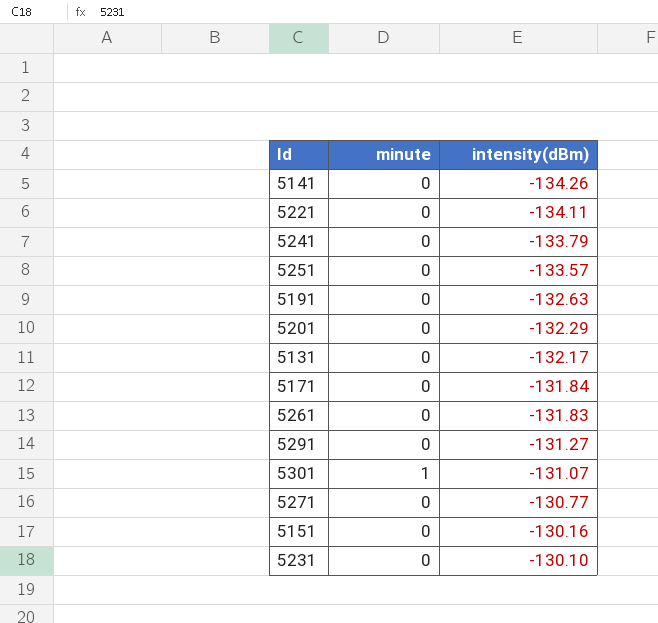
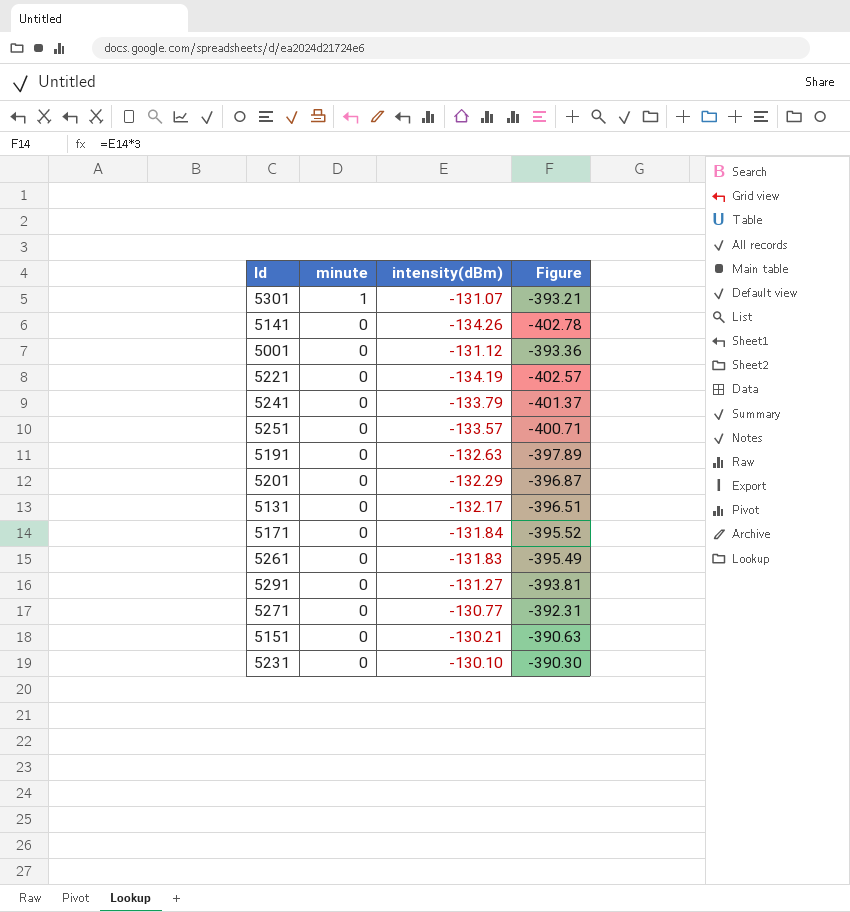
row order: intensity(dBm) ascending -> minute descending
column Figure | formula: none -> [intensity(dBm)] * 3
row 5001: none -> 0 | -131.12 | -393.36
5221 | intensity(dBm): -134.11 -> -134.19
5151 | intensity(dBm): -130.16 -> -130.21

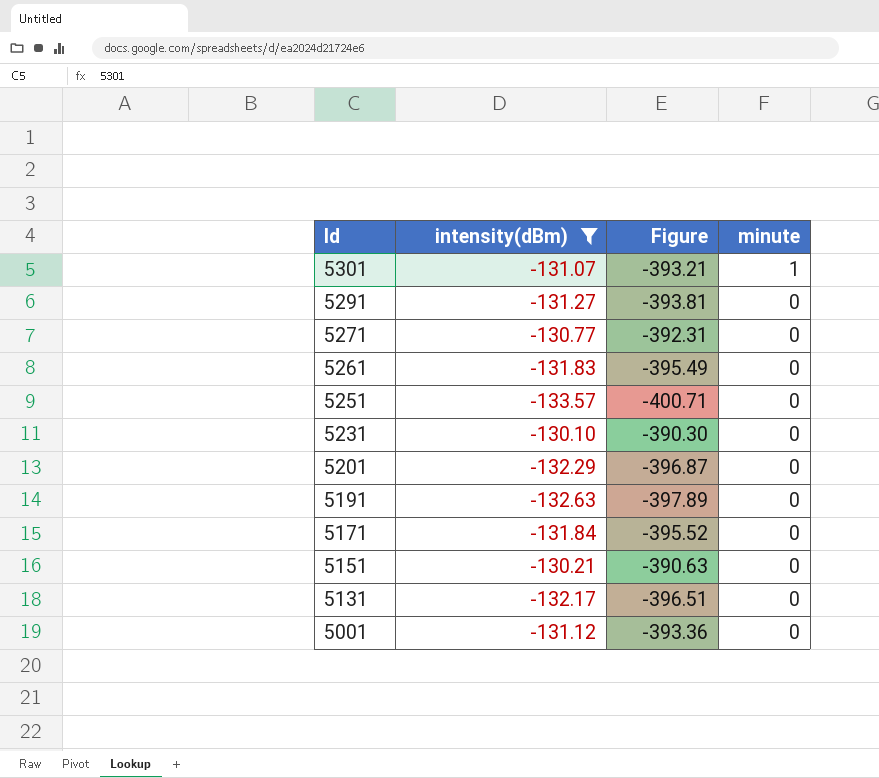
filter: none -> intensity(dBm) >= -133.57
row order: minute descending -> Id descending
column minute | position: 2 -> 4

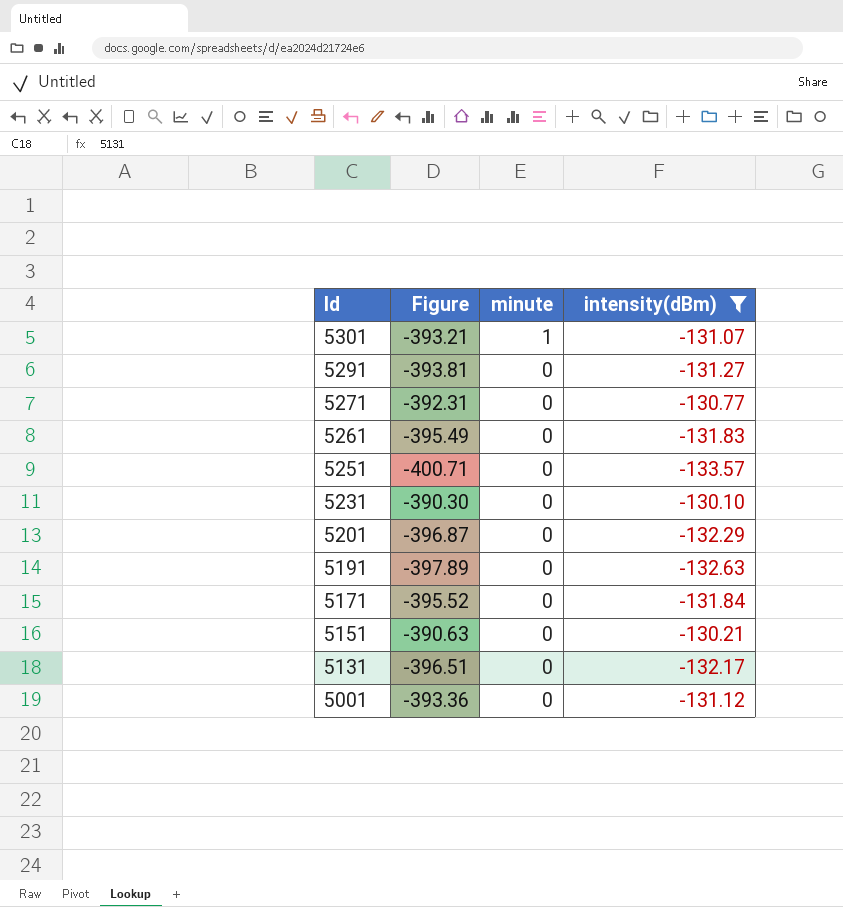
column intensity(dBm) | position: 2 -> 4

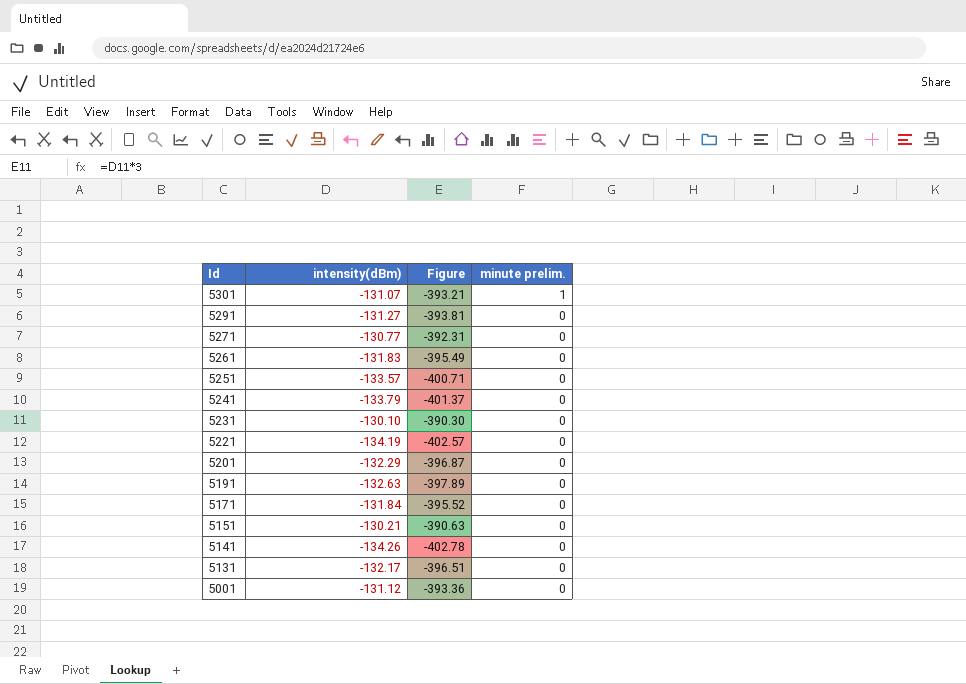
filter: intensity(dBm) >= -133.57 -> none
column intensity(dBm) | position: 4 -> 2
column name: minute -> minute prelim.

